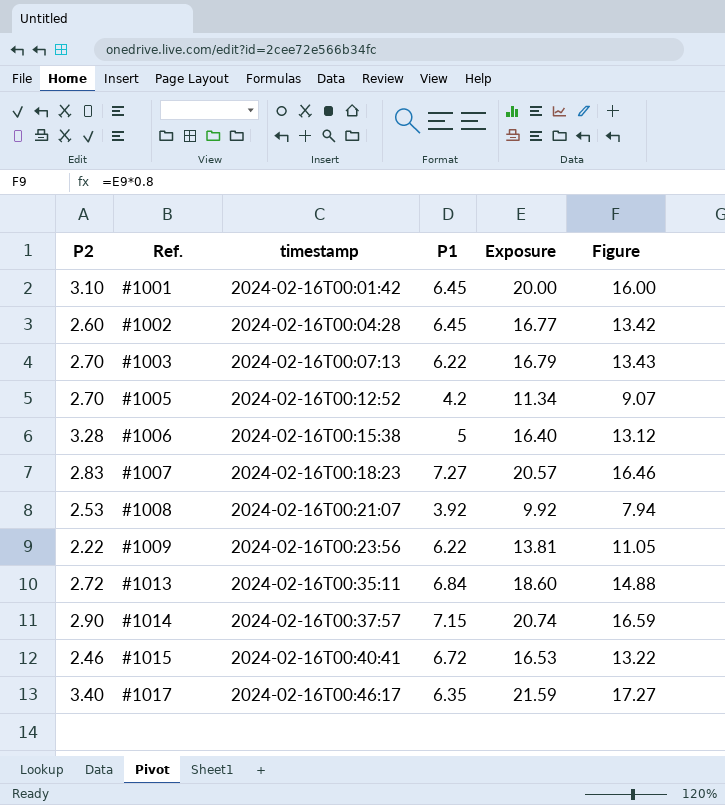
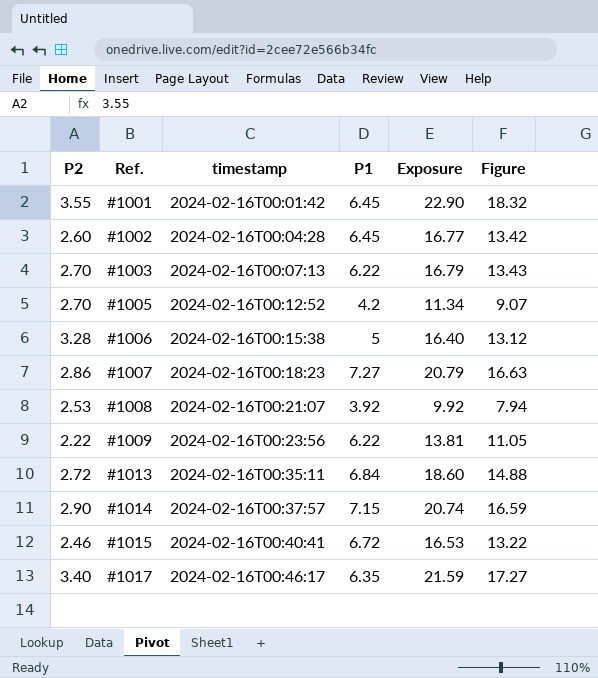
#1001 | P2: 3.10 -> 3.55
#1001 | Exposure: 20.00 -> 22.90
#1001 | Figure: 16.00 -> 18.32
#1007 | P2: 2.83 -> 2.86
#1007 | Exposure: 20.57 -> 20.79
#1007 | Figure: 16.46 -> 16.63

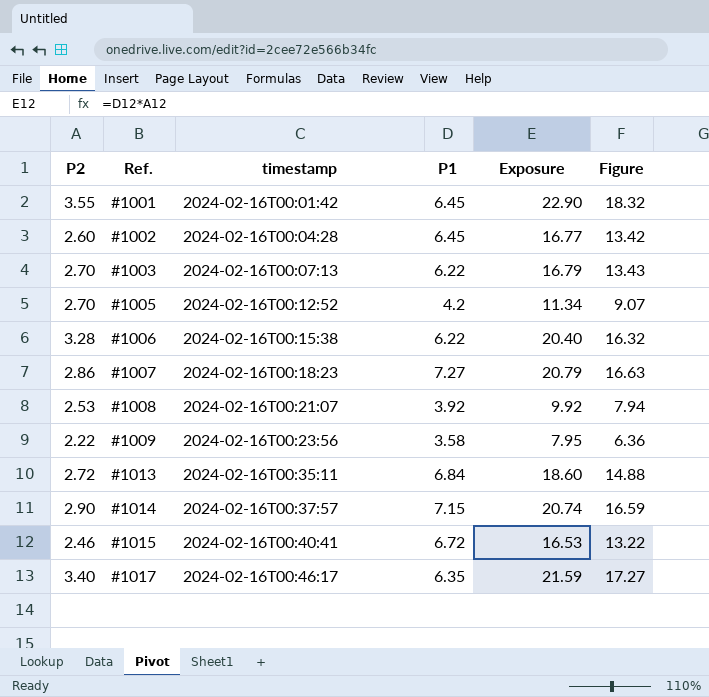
#1006 | P1: 5 -> 6.22
#1006 | Exposure: 16.40 -> 20.40
#1006 | Figure: 13.12 -> 16.32
#1009 | P1: 6.22 -> 3.58
#1009 | Exposure: 13.81 -> 7.95
#1009 | Figure: 11.05 -> 6.36

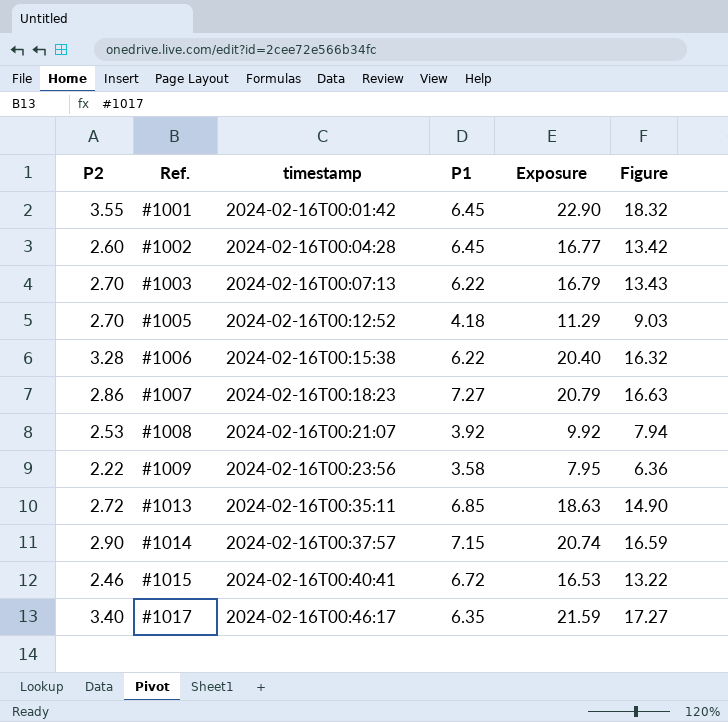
#1005 | P1: 4.2 -> 4.18
#1005 | Exposure: 11.34 -> 11.29
#1005 | Figure: 9.07 -> 9.03
#1013 | P1: 6.84 -> 6.85
#1013 | Exposure: 18.60 -> 18.63
#1013 | Figure: 14.88 -> 14.90

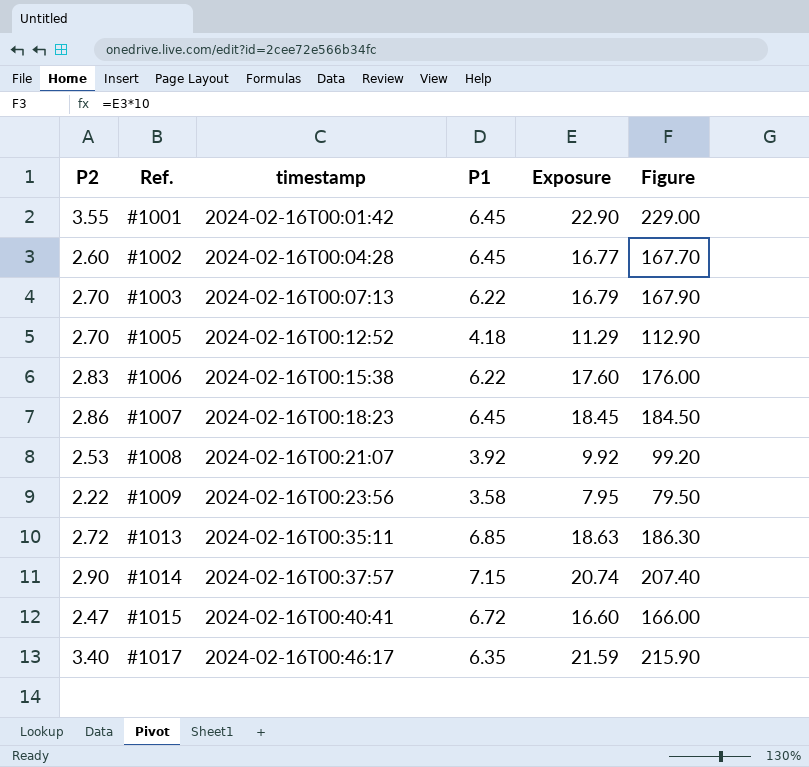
column Figure | formula: [Exposure] * 0.8 -> [Exposure] * 10
#1006 | P2: 3.28 -> 2.83
#1006 | Exposure: 20.40 -> 17.60
#1007 | P1: 7.27 -> 6.45
#1007 | Exposure: 20.79 -> 18.45
#1015 | P2: 2.46 -> 2.47
#1015 | Exposure: 16.53 -> 16.60

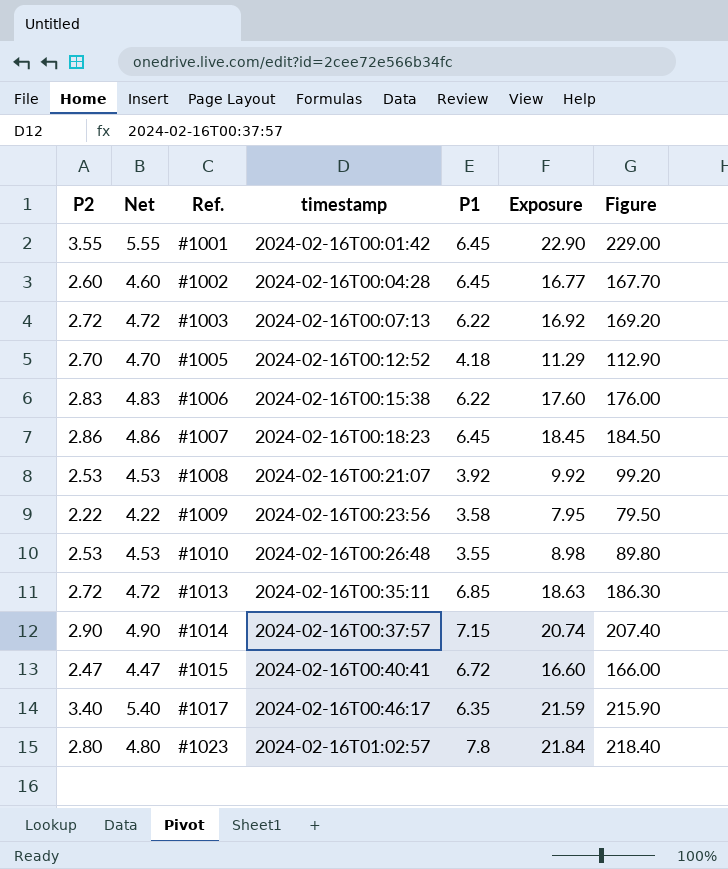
column Net | formula: none -> [P2] + 2
#1003 | P2: 2.70 -> 2.72
#1003 | Exposure: 16.79 -> 16.92
#1003 | Figure: 167.90 -> 169.20
row #1010: none -> 2.53 | 4.53 | 2024-02-16T00:26:48 | 3.55 | 8.98 | 89.80
row #1023: none -> 2.80 | 4.80 | 2024-02-16T01:02:57 | 7.8 | 21.84 | 218.40

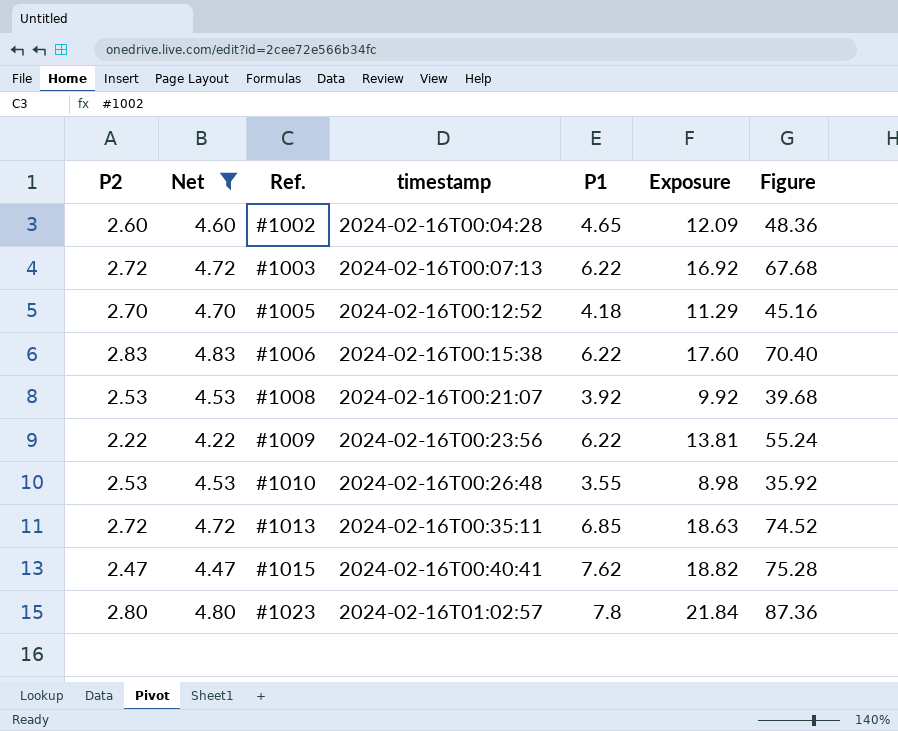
filter: none -> Net <= 4.83
column Figure | formula: [Exposure] * 10 -> [Exposure] * 4
#1002 | P1: 6.45 -> 4.65
#1002 | Exposure: 16.77 -> 12.09
#1009 | P1: 3.58 -> 6.22
#1009 | Exposure: 7.95 -> 13.81
#1015 | P1: 6.72 -> 7.62
#1015 | Exposure: 16.60 -> 18.82

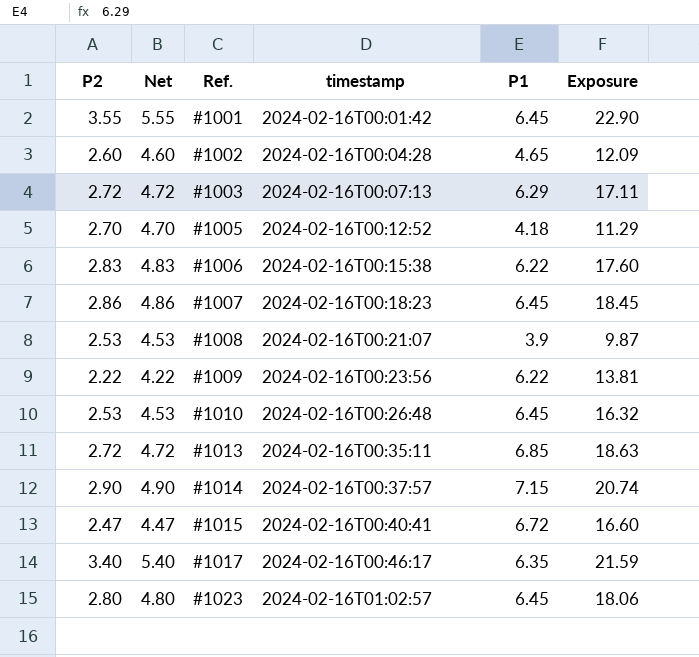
filter: Net <= 4.83 -> none
column Figure | formula: [Exposure] * 4 -> none
#1003 | P1: 6.22 -> 6.29
#1003 | Exposure: 16.92 -> 17.11
#1008 | P1: 3.92 -> 3.9
#1008 | Exposure: 9.92 -> 9.87
#1010 | P1: 3.55 -> 6.45
#1010 | Exposure: 8.98 -> 16.32
#1015 | P1: 7.62 -> 6.72
#1015 | Exposure: 18.82 -> 16.60
#1023 | P1: 7.8 -> 6.45
#1023 | Exposure: 21.84 -> 18.06

